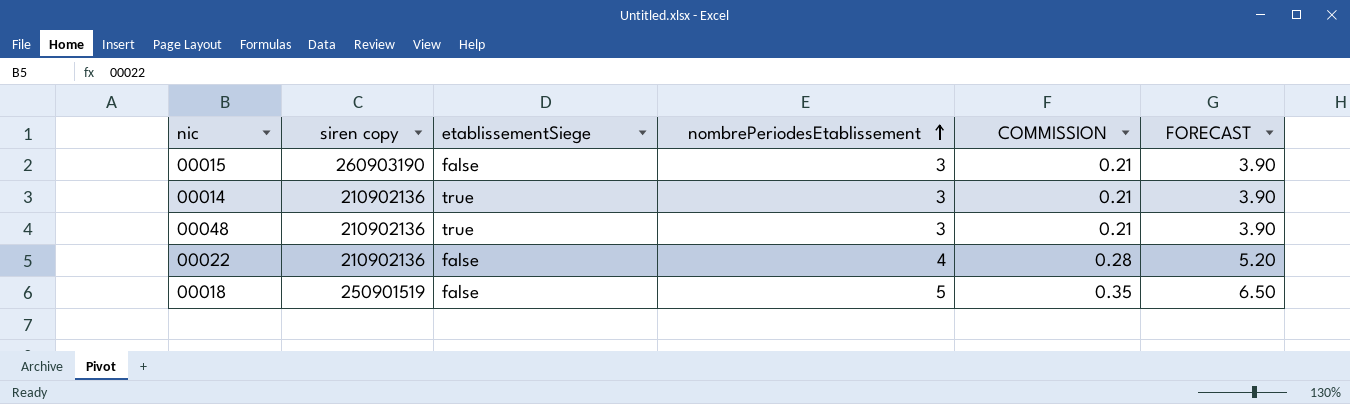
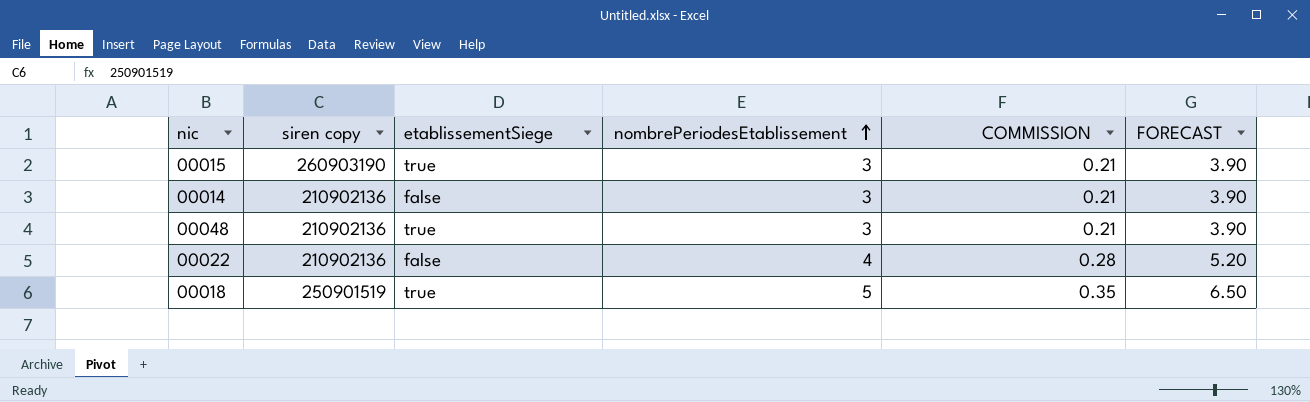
00015 | etablissementSiege: false -> true
00014 | etablissementSiege: true -> false
00018 | etablissementSiege: false -> true

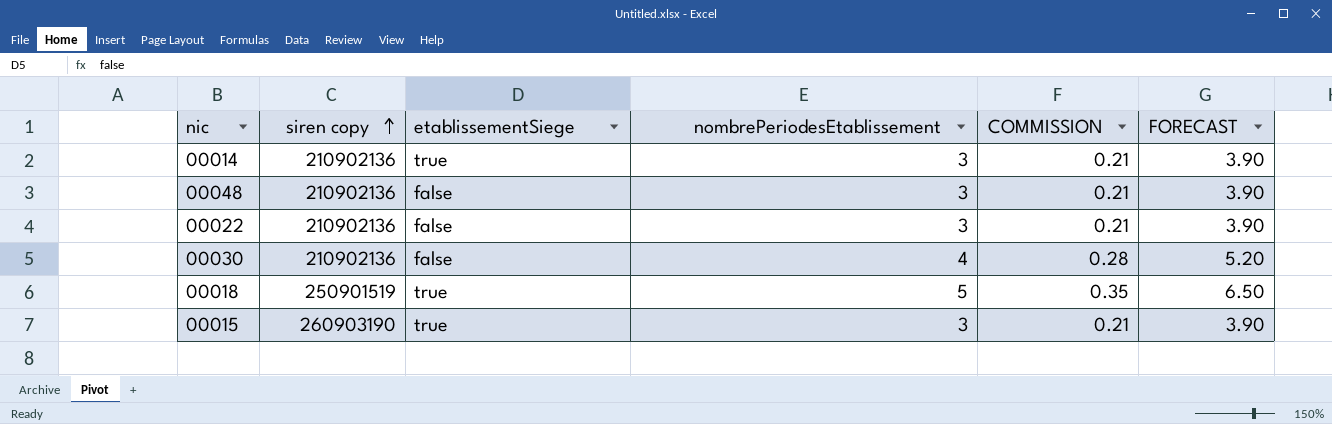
row order: nombrePeriodesEtablissement ascending -> siren copy ascending
00014 | etablissementSiege: false -> true
00048 | etablissementSiege: true -> false
00022 | nombrePeriodesEtablissement: 4 -> 3
00022 | COMMISSION: 0.28 -> 0.21
00022 | FORECAST: 5.20 -> 3.90
row 00030: none -> 210902136 | false | 4 | 0.28 | 5.20

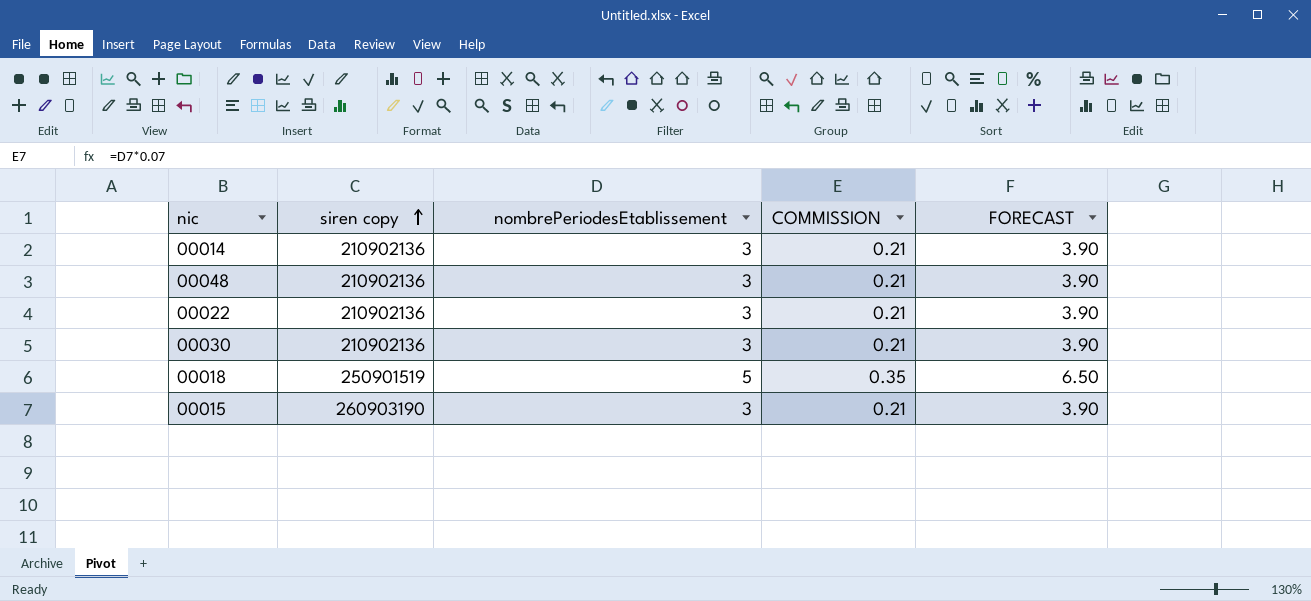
column etablissementSiege | position: 3 -> none
00030 | nombrePeriodesEtablissement: 4 -> 3
00030 | COMMISSION: 0.28 -> 0.21
00030 | FORECAST: 5.20 -> 3.90

